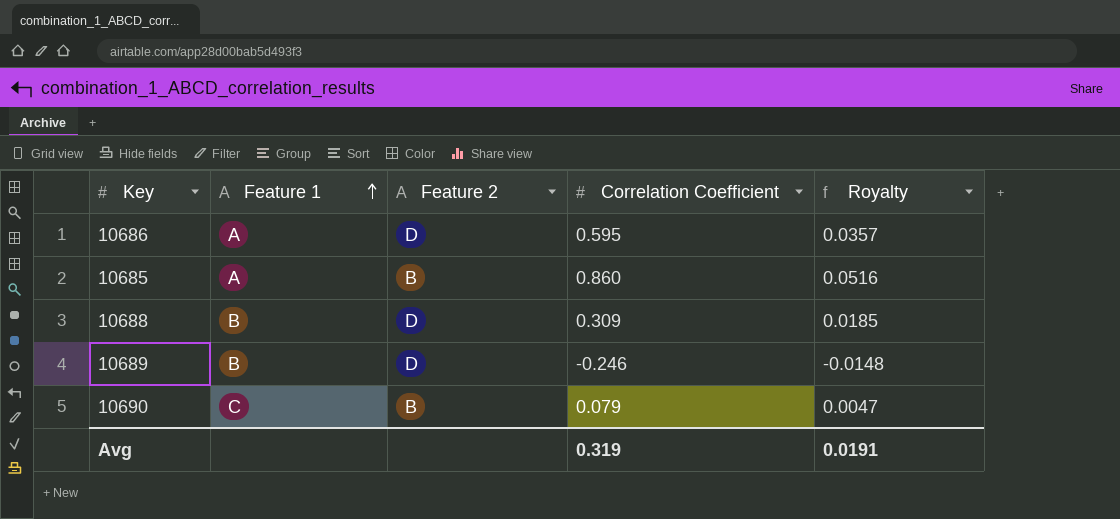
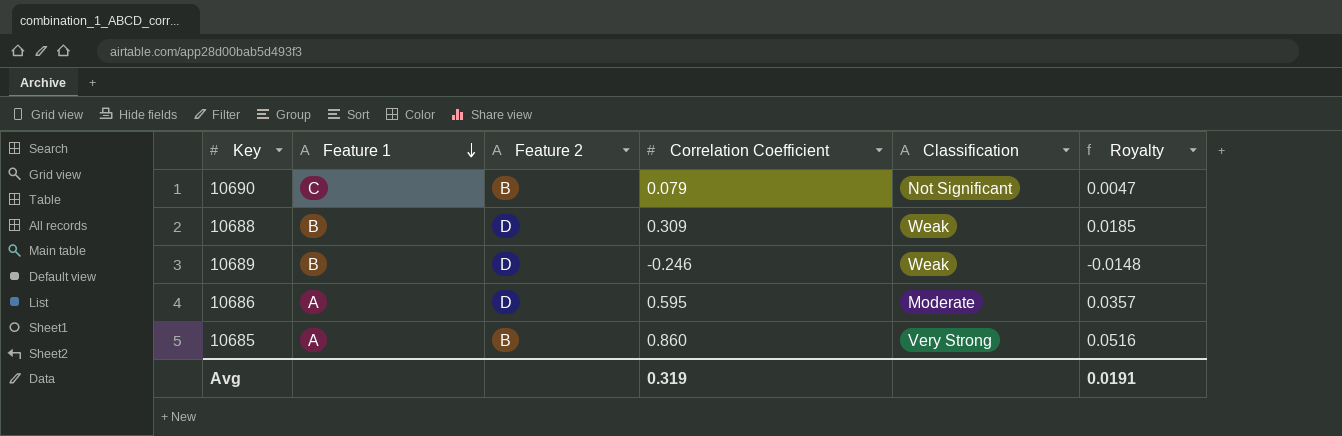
row order: Feature 1 ascending -> Feature 1 descending
column Classification | position: none -> 5

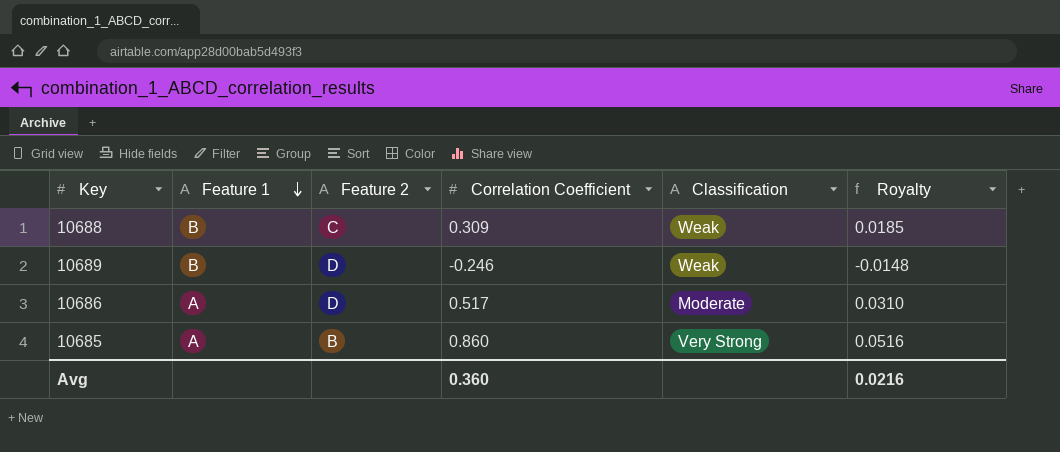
row 10690: C | B | 0.079 | Not Significant | 0.0047 -> none
10688 | Feature 2: D -> C
10686 | Correlation Coefficient: 0.595 -> 0.517
10686 | Royalty: 0.0357 -> 0.0310
Avg | Correlation Coefficient: 0.319 -> 0.360
Avg | Royalty: 0.0191 -> 0.0216

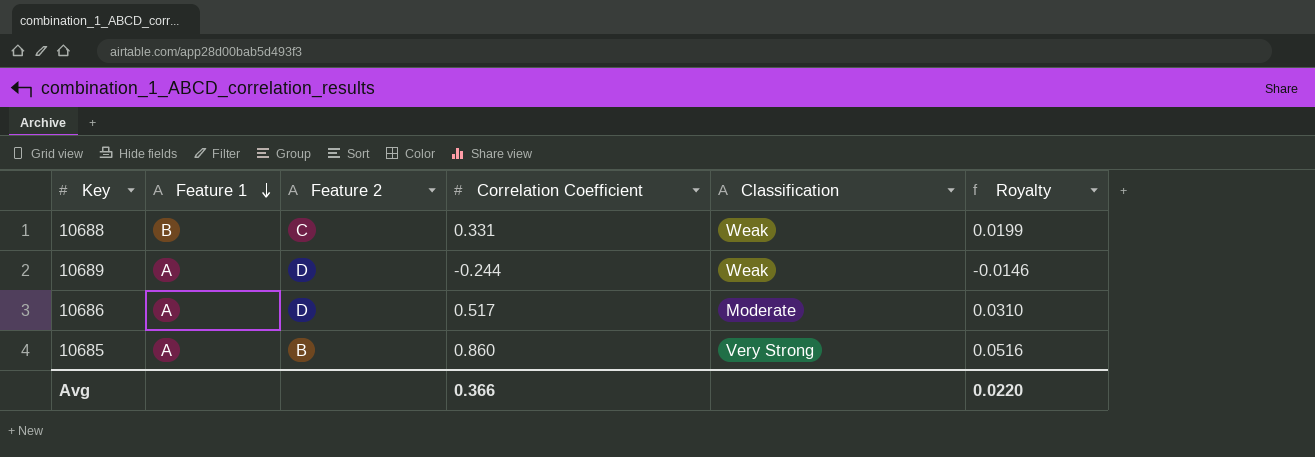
10688 | Correlation Coefficient: 0.309 -> 0.331
10688 | Royalty: 0.0185 -> 0.0199
10689 | Feature 1: B -> A
10689 | Correlation Coefficient: -0.246 -> -0.244
10689 | Royalty: -0.0148 -> -0.0146
Avg | Correlation Coefficient: 0.360 -> 0.366
Avg | Royalty: 0.0216 -> 0.0220

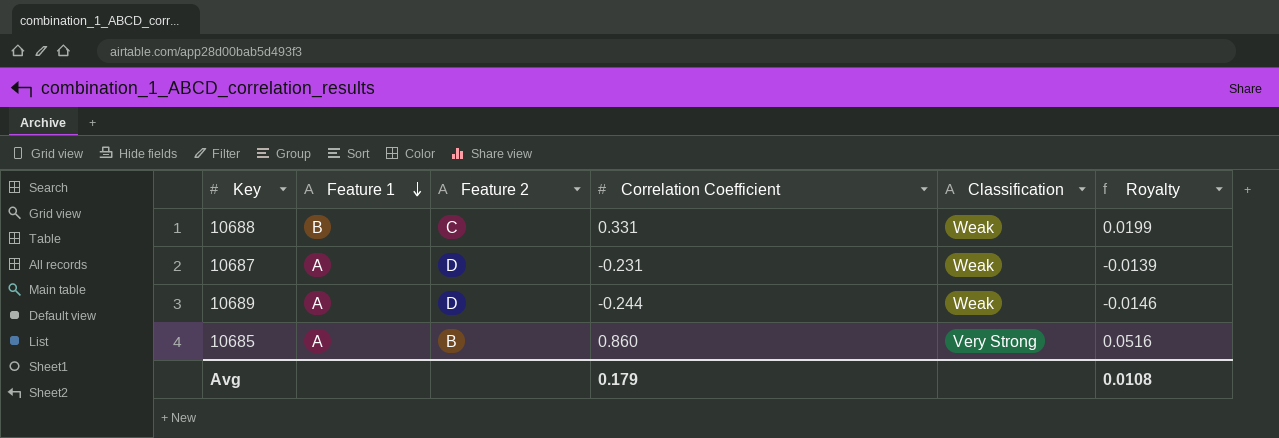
row 10686: A | D | 0.517 | Moderate | 0.0310 -> none
row 10687: none -> A | D | -0.231 | Weak | -0.0139
Avg | Correlation Coefficient: 0.366 -> 0.179
Avg | Royalty: 0.0220 -> 0.0108

